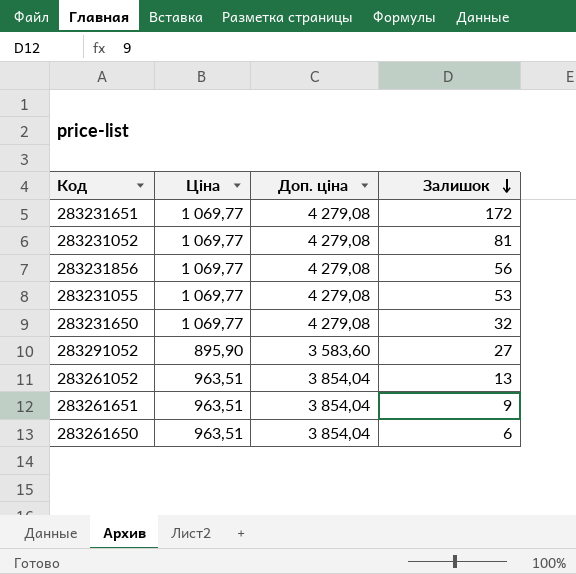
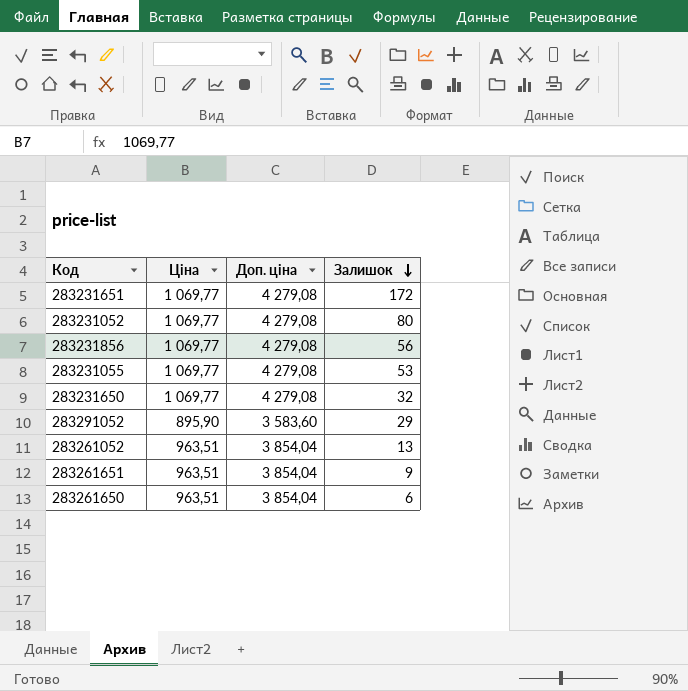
283231052 | Залишок: 81 -> 80
283291052 | Залишок: 27 -> 29

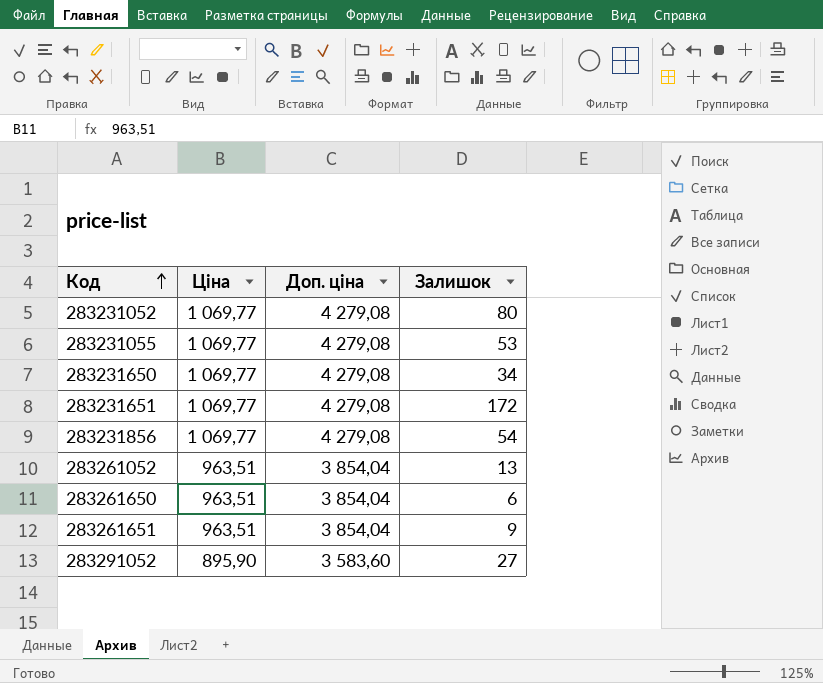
row order: Залишок descending -> Код ascending
283231650 | Залишок: 32 -> 34
283231856 | Залишок: 56 -> 54
283291052 | Залишок: 29 -> 27

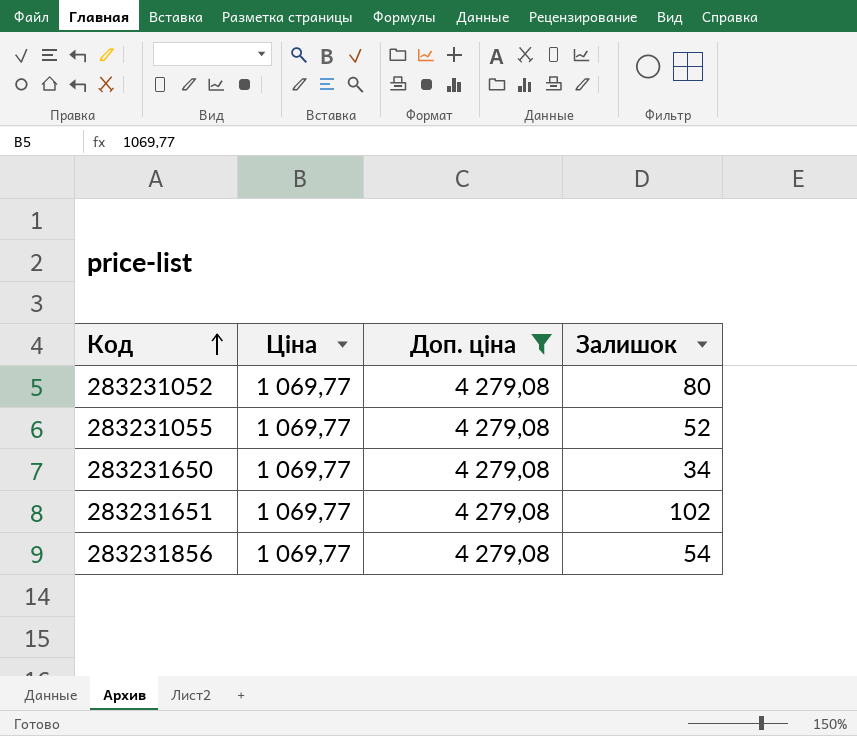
filter: none -> Доп. ціна = 4 279,08
283231055 | Залишок: 53 -> 52
283231651 | Залишок: 172 -> 102

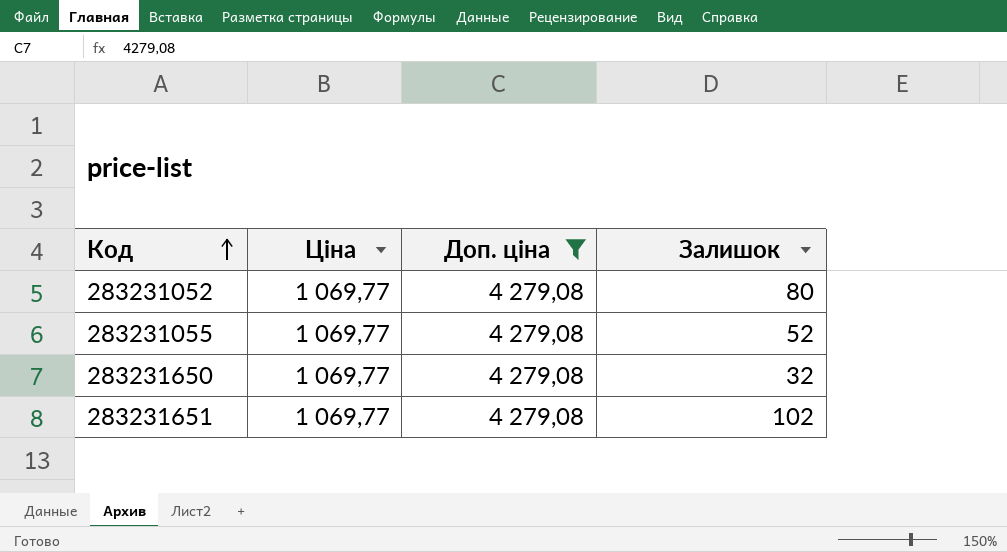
row 283231856: 1 069,77 | 4 279,08 | 54 -> none
283231650 | Залишок: 34 -> 32

